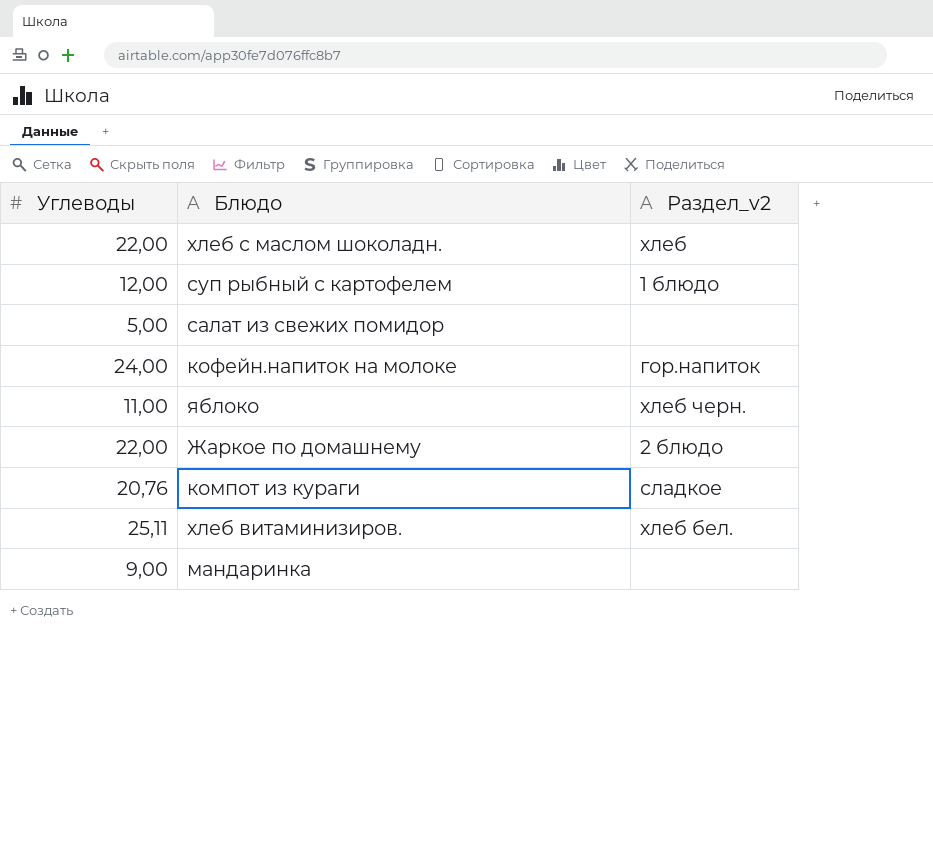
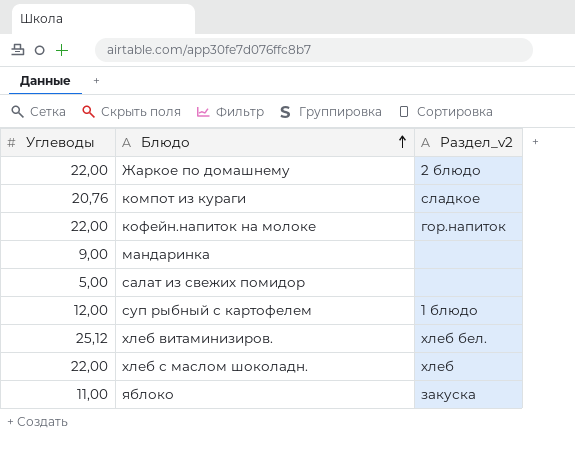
row order: none -> Блюдо ascending
кофейн.напиток на молоке | Углеводы: 24,00 -> 22,00
хлеб витаминизиров. | Углеводы: 25,11 -> 25,12
яблоко | Раздел_v2: хлеб черн. -> закуска

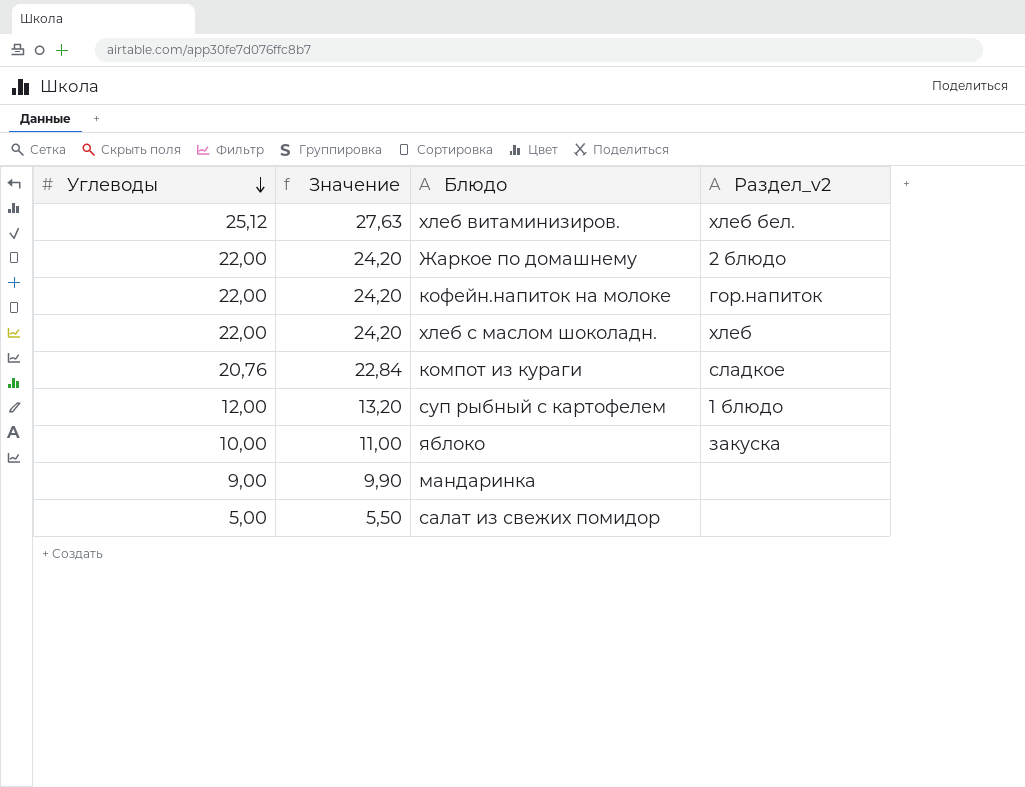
row order: Блюдо ascending -> Углеводы descending
column Значение | formula: none -> [Углеводы] * 1,1
яблоко | Углеводы: 11,00 -> 10,00

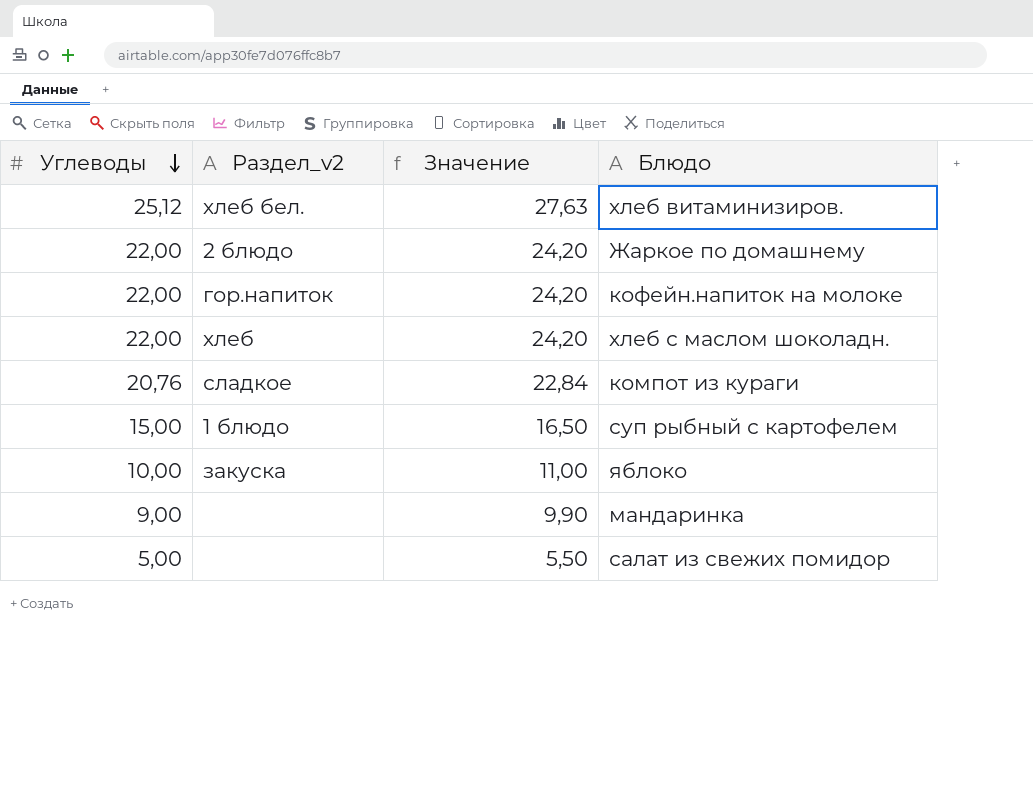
column Раздел_v2 | position: 4 -> 2
суп рыбный с картофелем | Углеводы: 12,00 -> 15,00
суп рыбный с картофелем | Значение: 13,20 -> 16,50

